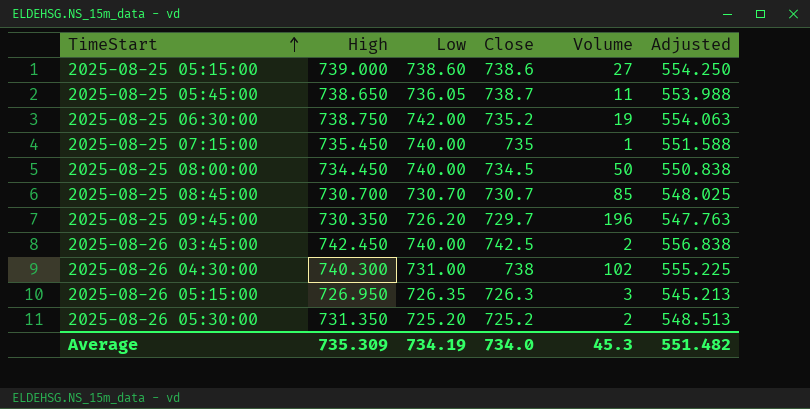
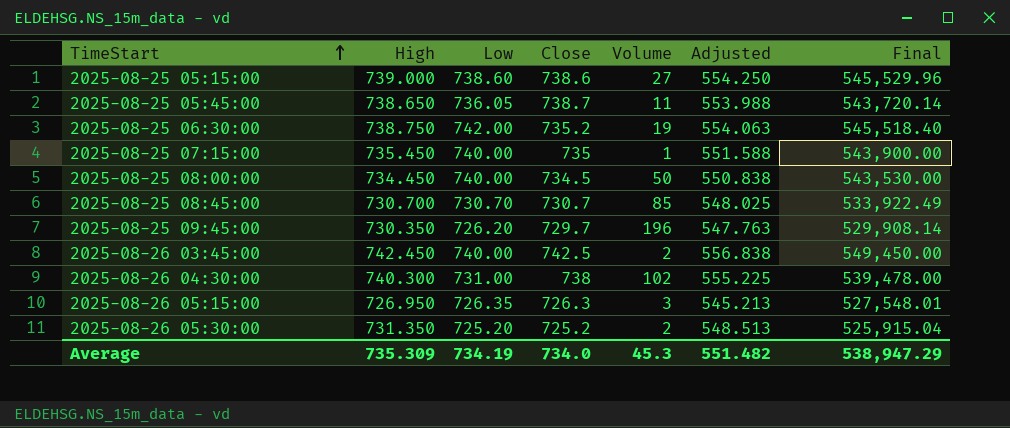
column Final | formula: none -> [Low] * [Close]

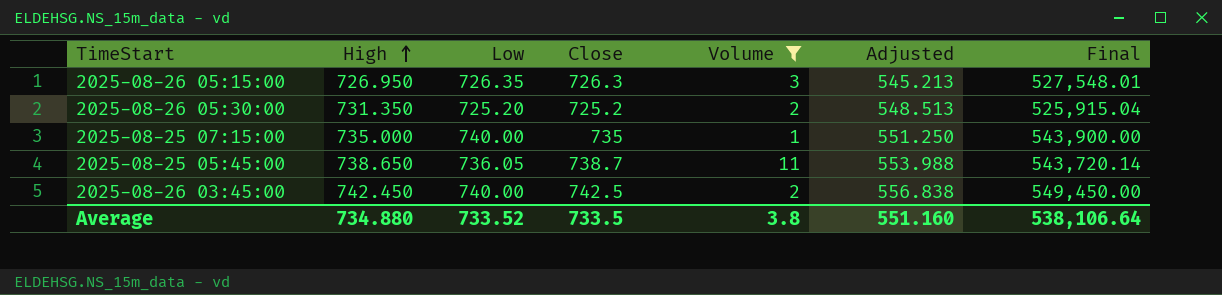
filter: none -> Volume <= 11
row order: TimeStart ascending -> High ascending
2025-08-25 07:15:00 | High: 735.450 -> 735.000
2025-08-25 07:15:00 | Adjusted: 551.588 -> 551.250
Average | High: 735.309 -> 734.880
Average | Low: 734.19 -> 733.52
Average | Close: 734.0 -> 733.5
Average | Volume: 45.3 -> 3.8
Average | Adjusted: 551.482 -> 551.160
Average | Final: 538,947.29 -> 538,106.64

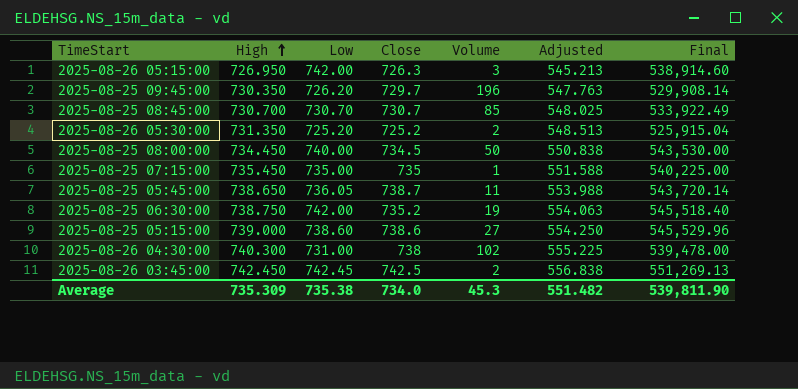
filter: Volume <= 11 -> none
2025-08-26 05:15:00 | Low: 726.35 -> 742.00
2025-08-26 05:15:00 | Final: 527,548.01 -> 538,914.60
2025-08-25 07:15:00 | High: 735.000 -> 735.450
2025-08-25 07:15:00 | Low: 740.00 -> 735.00
2025-08-25 07:15:00 | Adjusted: 551.250 -> 551.588
2025-08-25 07:15:00 | Final: 543,900.00 -> 540,225.00
2025-08-26 03:45:00 | Low: 740.00 -> 742.45
2025-08-26 03:45:00 | Final: 549,450.00 -> 551,269.13
Average | High: 734.880 -> 735.309
Average | Low: 733.52 -> 735.38
Average | Close: 733.5 -> 734.0
Average | Volume: 3.8 -> 45.3
Average | Adjusted: 551.160 -> 551.482
Average | Final: 538,106.64 -> 539,811.90

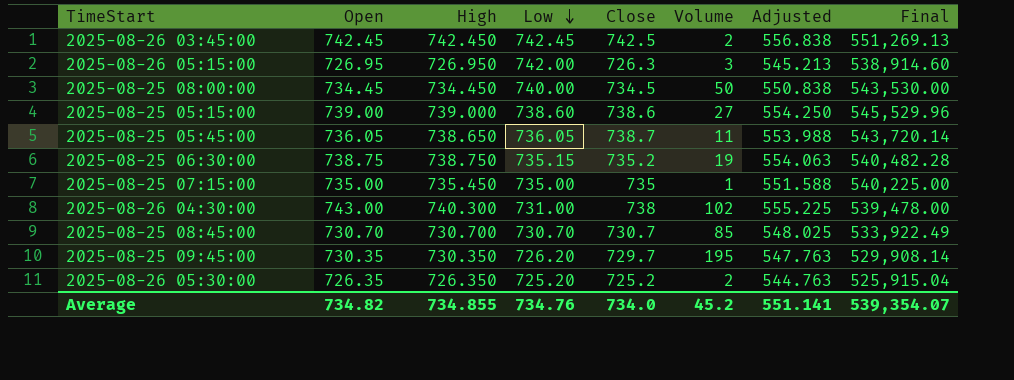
row order: High ascending -> Low descending
column Open | position: none -> 2
2025-08-25 06:30:00 | Low: 742.00 -> 735.15
2025-08-25 06:30:00 | Final: 545,518.40 -> 540,482.28
2025-08-25 09:45:00 | Volume: 196 -> 195
2025-08-26 05:30:00 | High: 731.350 -> 726.350
2025-08-26 05:30:00 | Adjusted: 548.513 -> 544.763
Average | High: 735.309 -> 734.855
Average | Low: 735.38 -> 734.76
Average | Volume: 45.3 -> 45.2
Average | Adjusted: 551.482 -> 551.141
Average | Final: 539,811.90 -> 539,354.07

